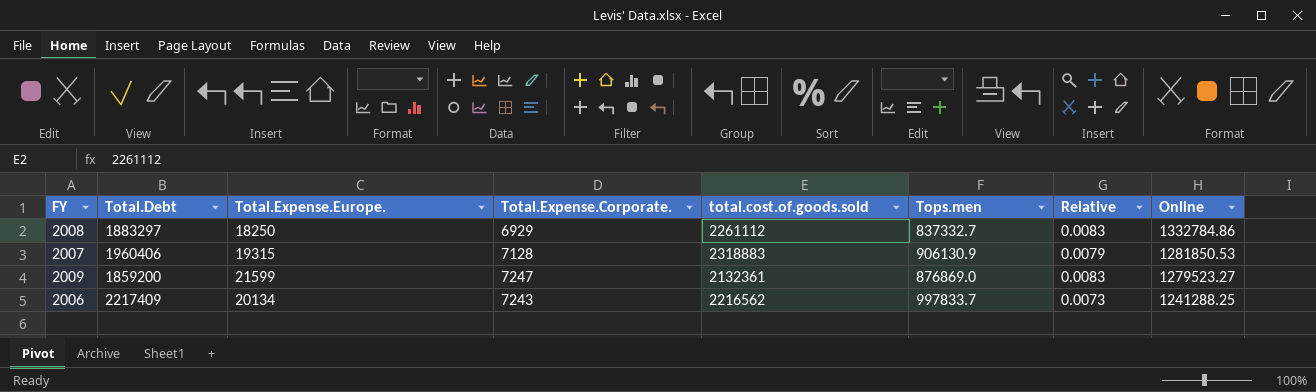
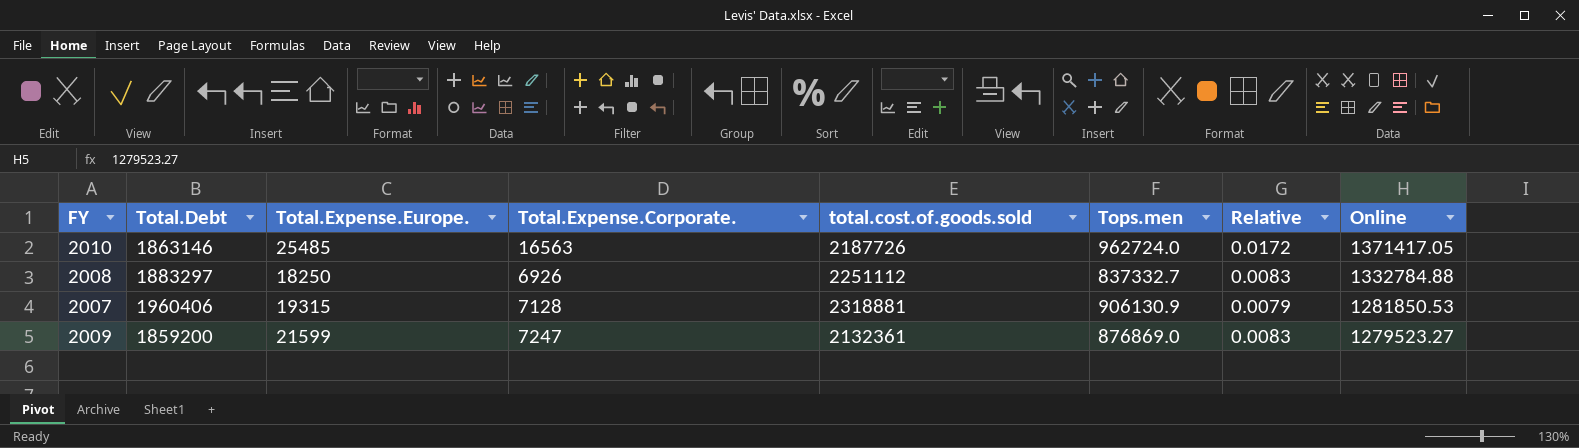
row 2006: 2217409 | 20134 | 7243 | 2216562 | 997833.7 | 0.0073 | 1241288.25 -> none
row 2010: none -> 1863146 | 25485 | 16563 | 2187726 | 962724.0 | 0.0172 | 1371417.05
2008 | Total.Expense.Corporate.: 6929 -> 6926
2008 | total.cost.of.goods.sold: 2261112 -> 2251112
2008 | Online: 1332784.86 -> 1332784.88
2007 | total.cost.of.goods.sold: 2318883 -> 2318881

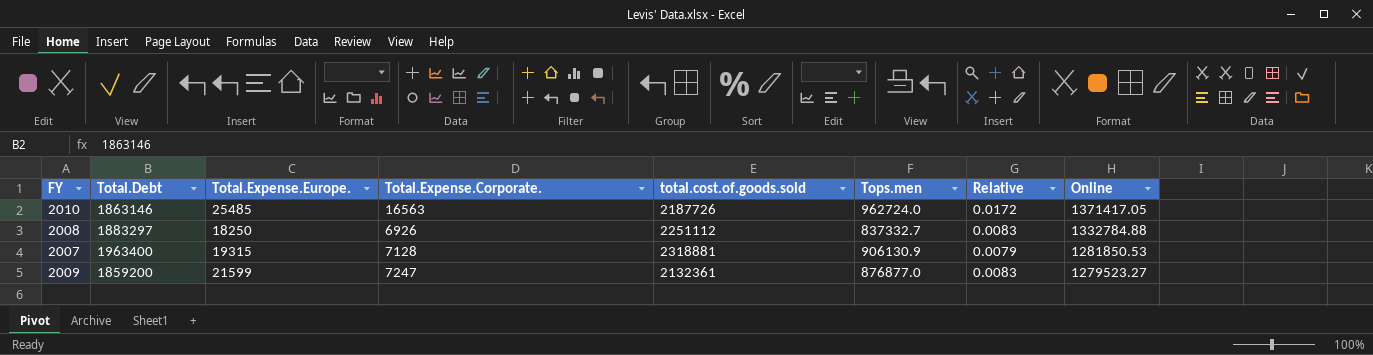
2007 | Total.Debt: 1960406 -> 1963400
2009 | Tops.men: 876869.0 -> 876877.0

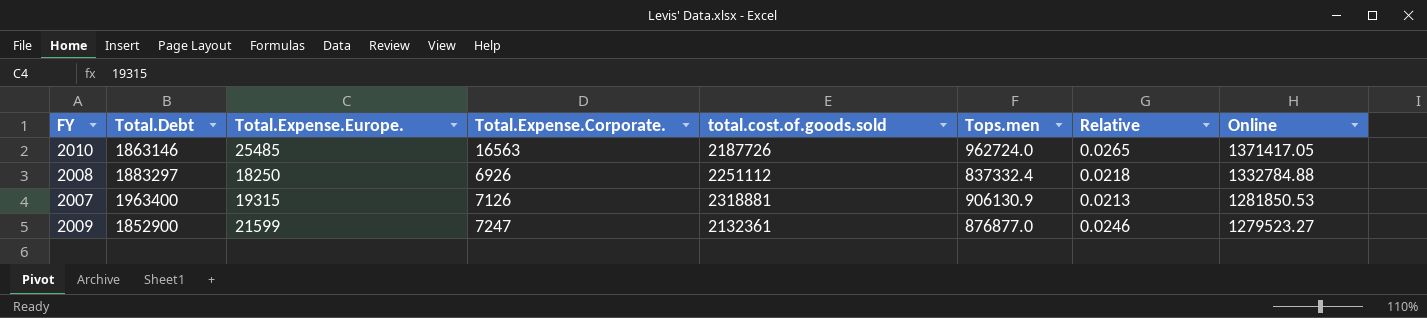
column Relative | formula: [Total.Expense.Corporate.] / [Tops.men] -> [Total.Expense.Europe.] / [Tops.men]
2008 | Tops.men: 837332.7 -> 837332.4
2007 | Total.Expense.Corporate.: 7128 -> 7126
2009 | Total.Debt: 1859200 -> 1852900

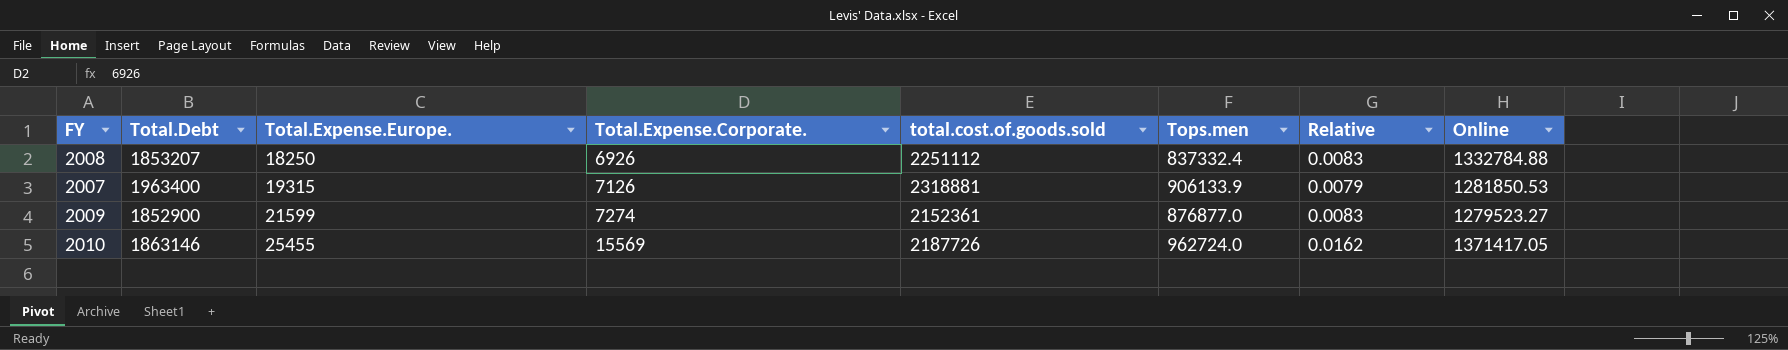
row order: Online descending -> Total.Expense.Europe. ascending
column Relative | formula: [Total.Expense.Europe.] / [Tops.men] -> [Total.Expense.Corporate.] / [Tops.men]
2008 | Total.Debt: 1883297 -> 1853207
2007 | Tops.men: 906130.9 -> 906133.9
2009 | Total.Expense.Corporate.: 7247 -> 7274
2009 | total.cost.of.goods.sold: 2132361 -> 2152361
2010 | Total.Expense.Europe.: 25485 -> 25455
2010 | Total.Expense.Corporate.: 16563 -> 15569

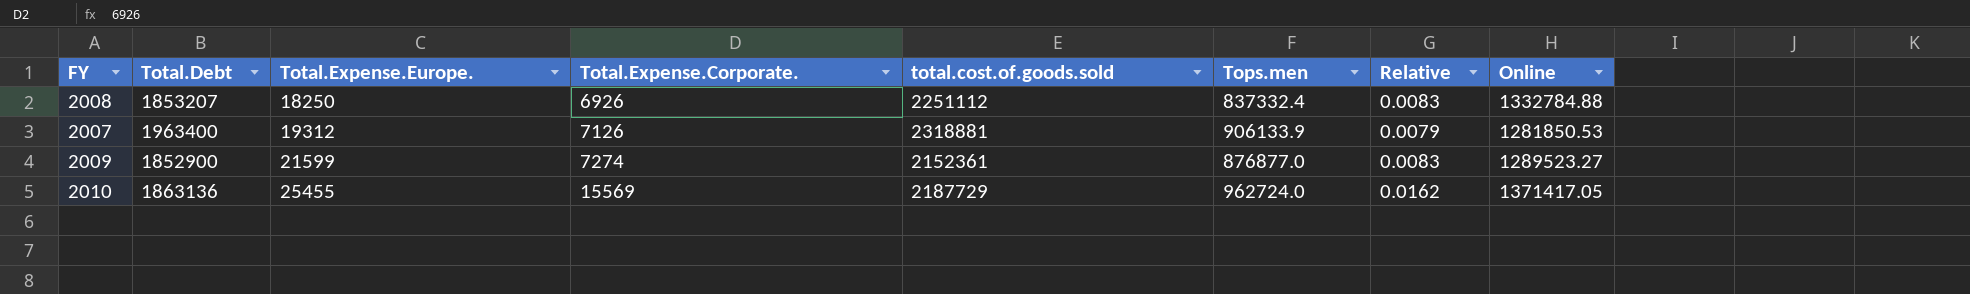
2007 | Total.Expense.Europe.: 19315 -> 19312
2009 | Online: 1279523.27 -> 1289523.27
2010 | Total.Debt: 1863146 -> 1863136
2010 | total.cost.of.goods.sold: 2187726 -> 2187729

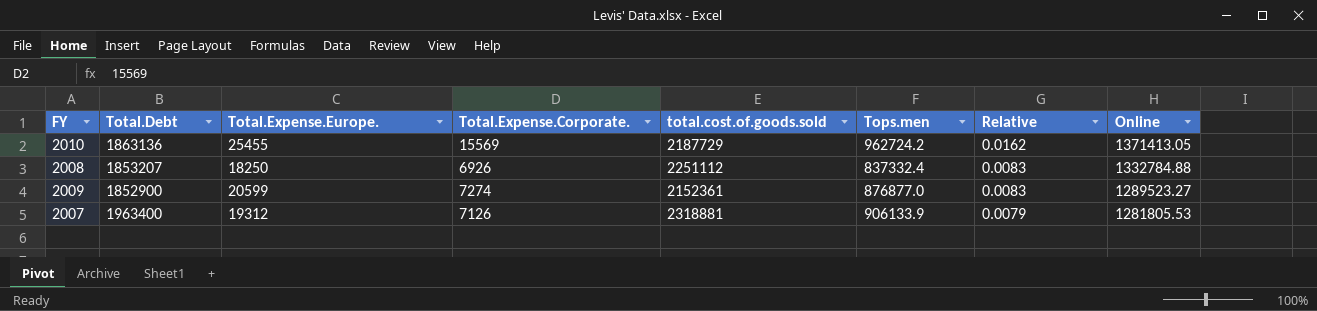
row order: Total.Expense.Europe. ascending -> Relative descending
2010 | Tops.men: 962724.0 -> 962724.2
2010 | Online: 1371417.05 -> 1371413.05
2009 | Total.Expense.Europe.: 21599 -> 20599
2007 | Online: 1281850.53 -> 1281805.53

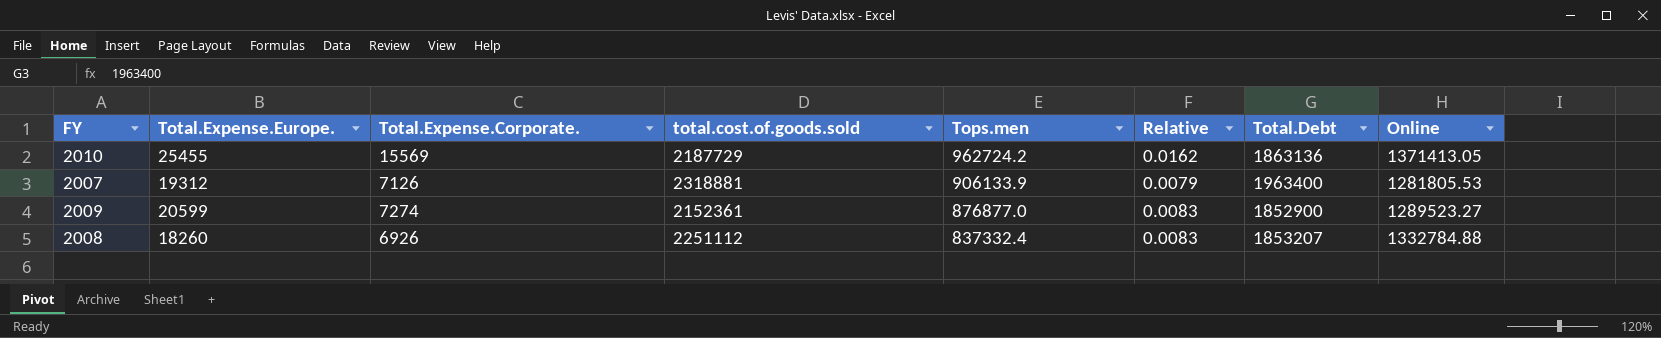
row order: Relative descending -> Tops.men descending
column Total.Debt | position: 2 -> 7
2008 | Total.Expense.Europe.: 18250 -> 18260

